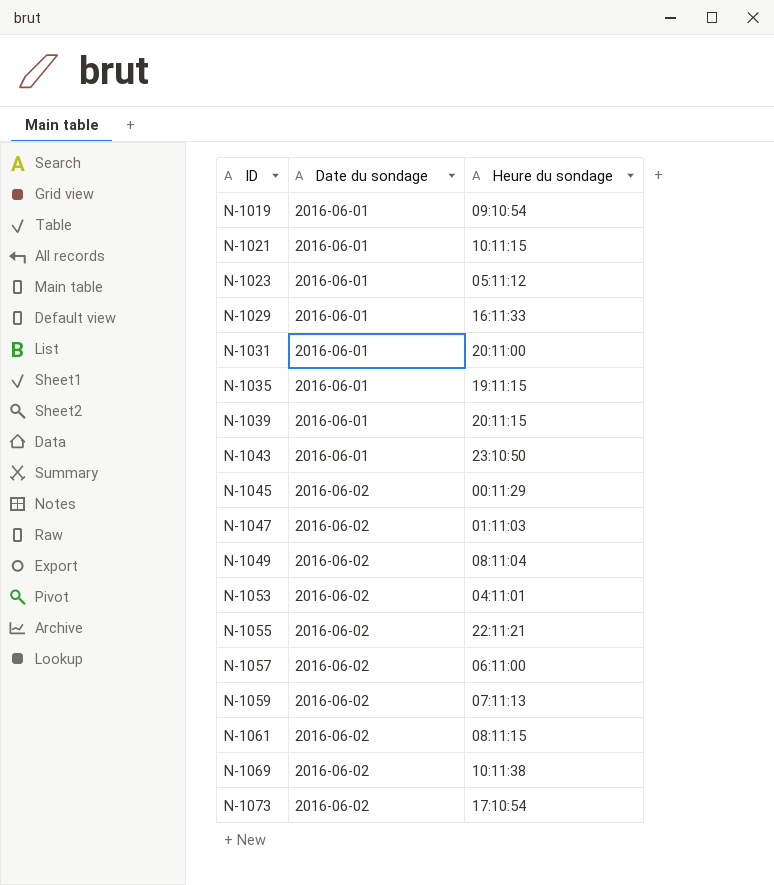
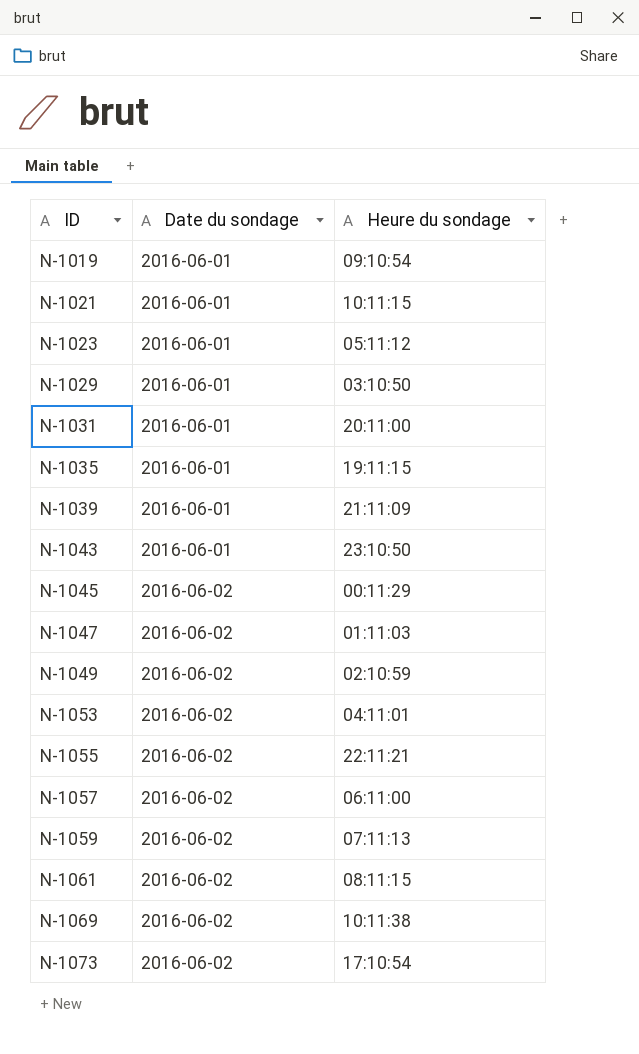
N-1029 | Heure du sondage: 16:11:33 -> 03:10:50
N-1039 | Heure du sondage: 20:11:15 -> 21:11:09
N-1049 | Heure du sondage: 08:11:04 -> 02:10:59

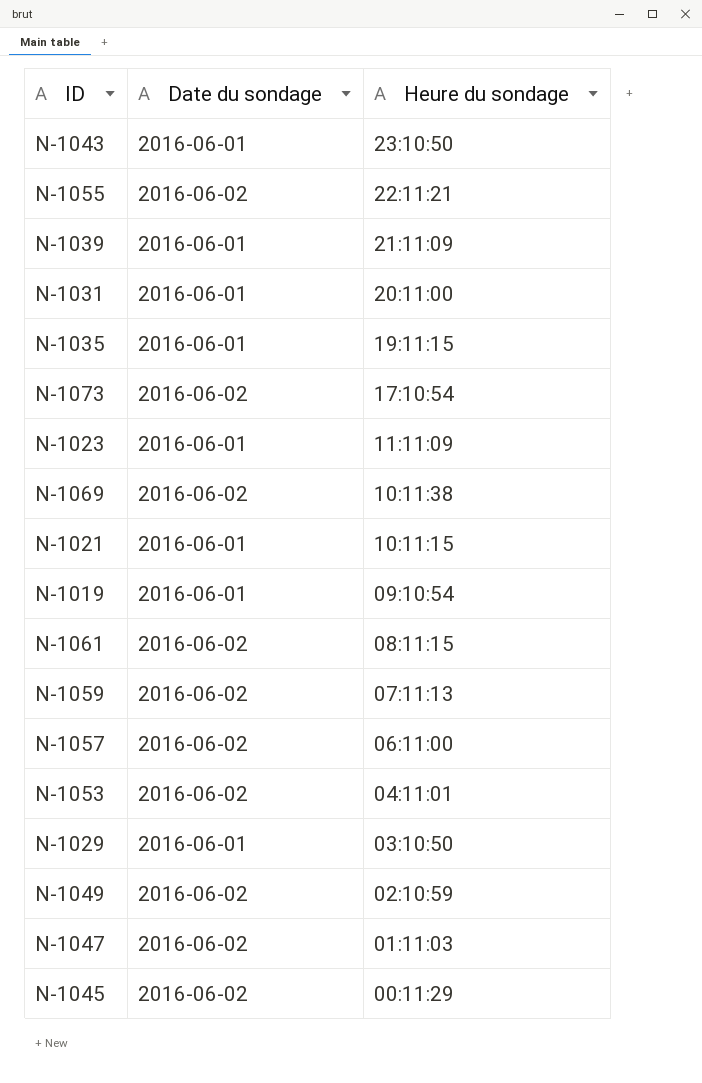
row order: ID ascending -> Heure du sondage descending
N-1023 | Heure du sondage: 05:11:12 -> 11:11:09

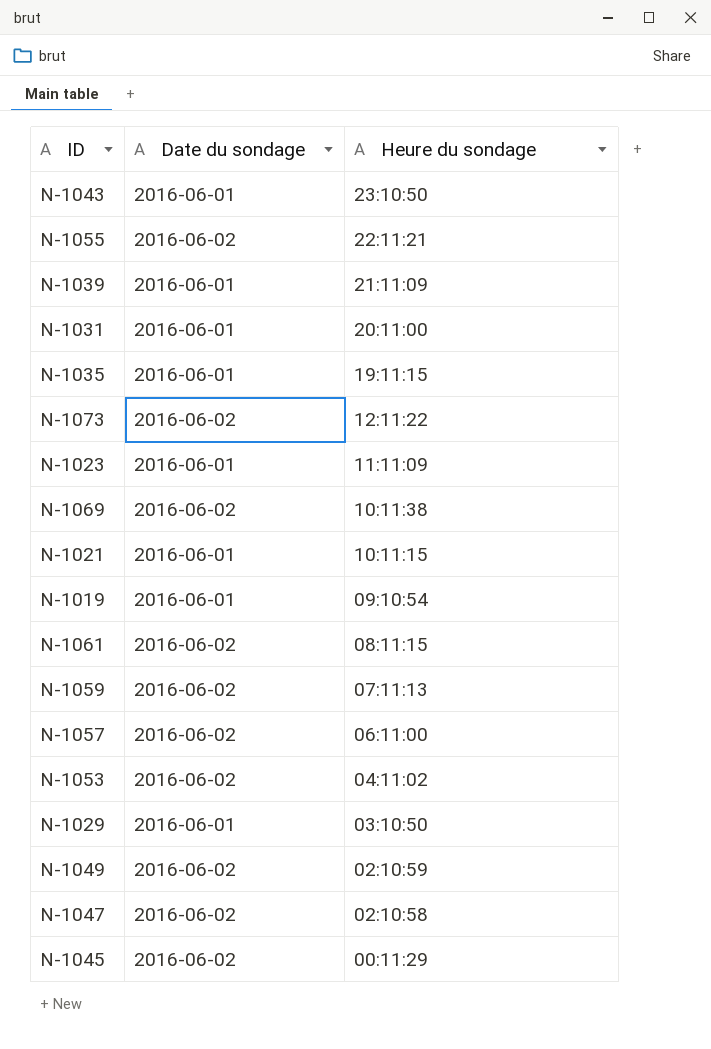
N-1073 | Heure du sondage: 17:10:54 -> 12:11:22
N-1053 | Heure du sondage: 04:11:01 -> 04:11:02
N-1047 | Heure du sondage: 01:11:03 -> 02:10:58

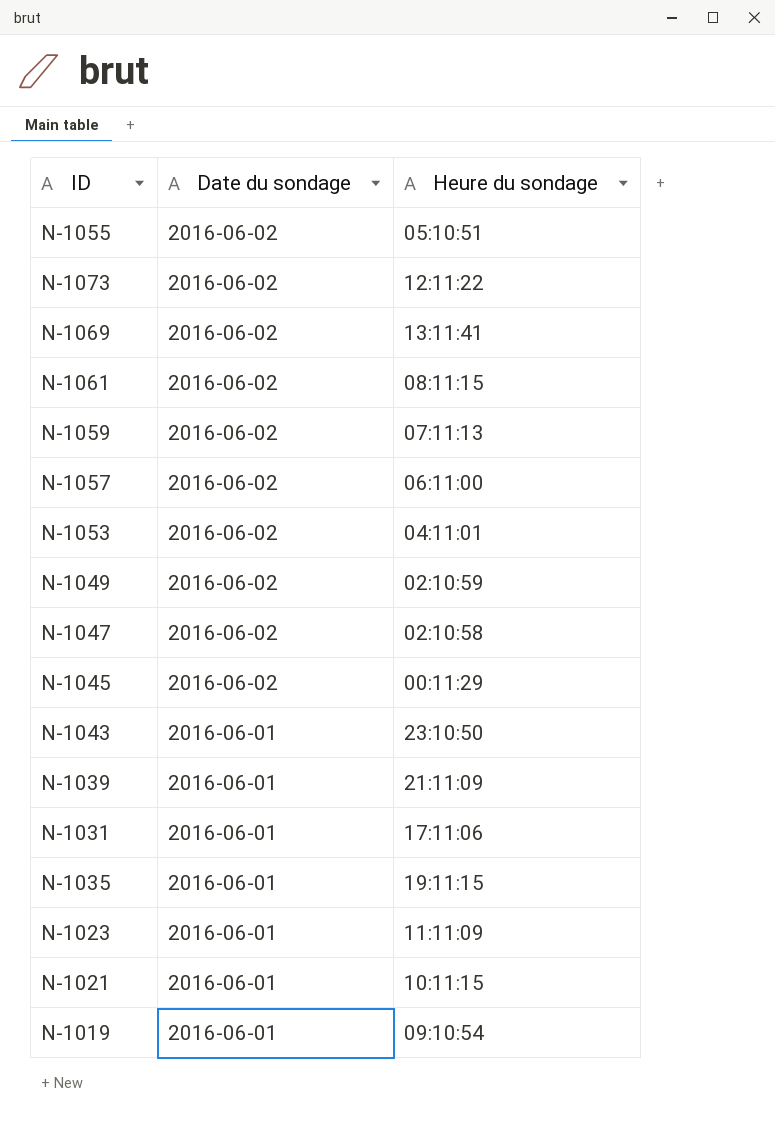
row order: Heure du sondage descending -> Date du sondage descending
row N-1029: 2016-06-01 | 03:10:50 -> none
N-1055 | Heure du sondage: 22:11:21 -> 05:10:51
N-1069 | Heure du sondage: 10:11:38 -> 13:11:41
N-1053 | Heure du sondage: 04:11:02 -> 04:11:01
N-1031 | Heure du sondage: 20:11:00 -> 17:11:06

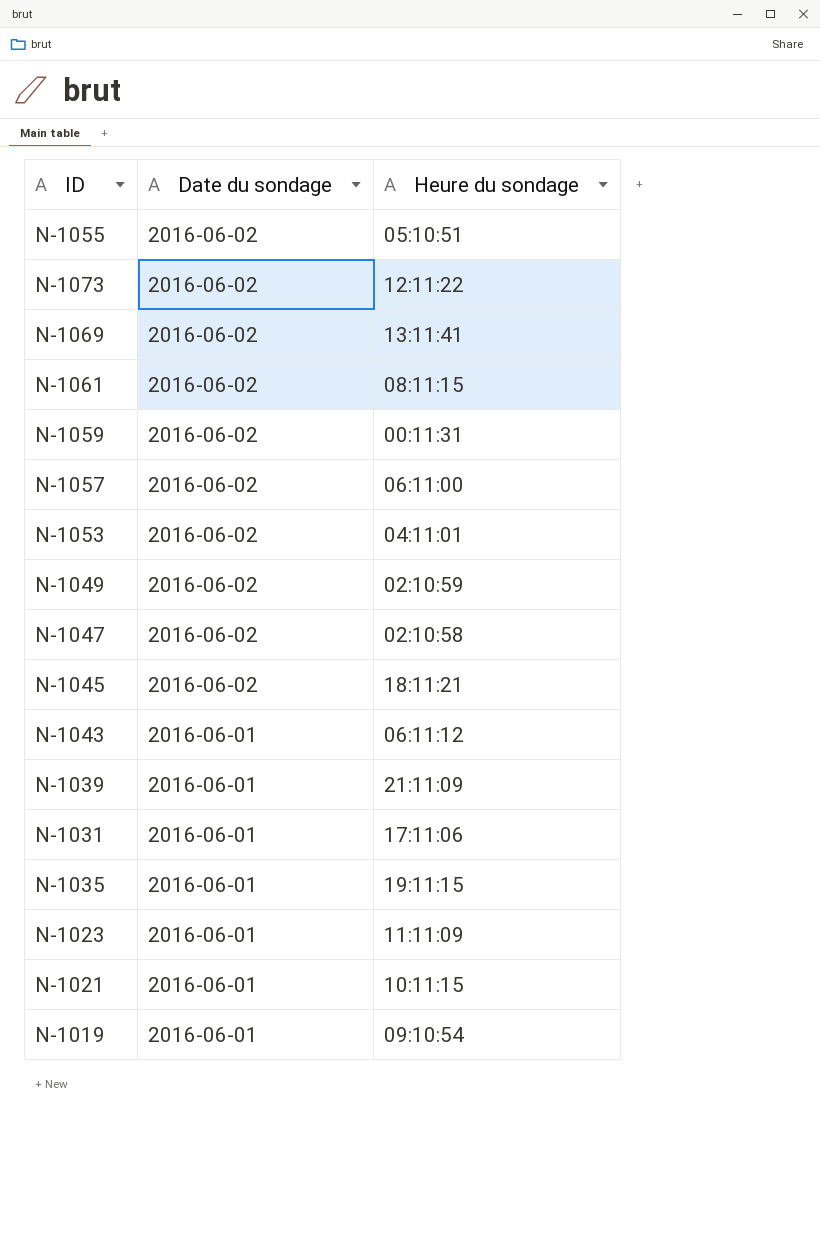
N-1059 | Heure du sondage: 07:11:13 -> 00:11:31
N-1045 | Heure du sondage: 00:11:29 -> 18:11:21
N-1043 | Heure du sondage: 23:10:50 -> 06:11:12

